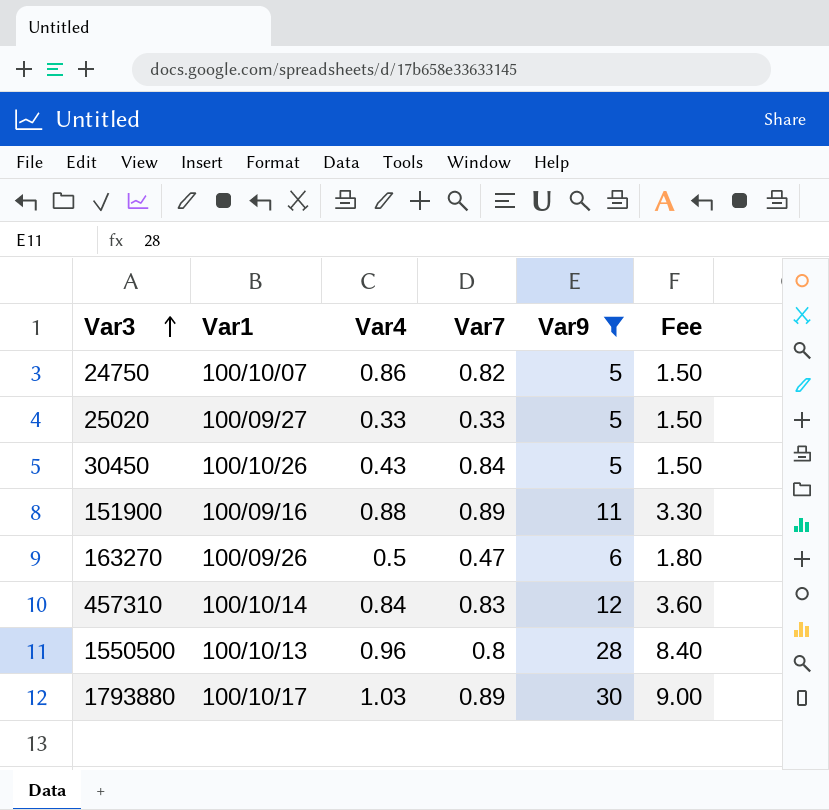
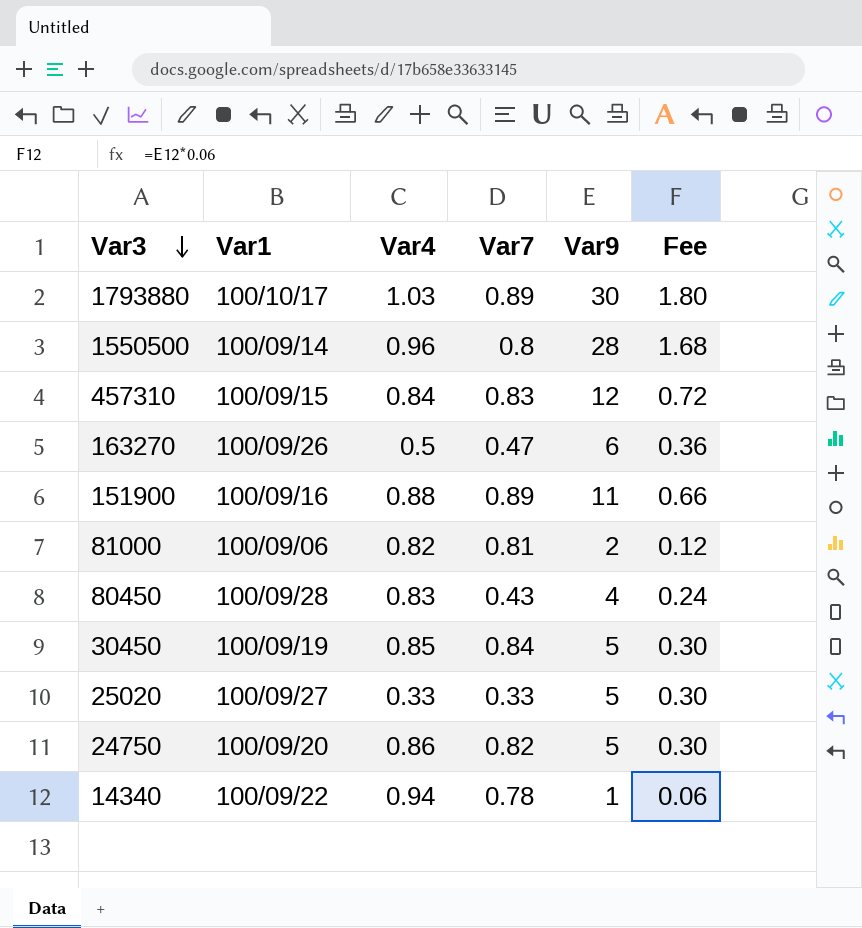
filter: Var9 >= 5 -> none
row order: Var3 ascending -> Var3 descending
column Fee | formula: [Var9] * 0.3 -> [Var9] * 0.06
1550500 | Var1: 100/10/13 -> 100/09/14
457310 | Var1: 100/10/14 -> 100/09/15
30450 | Var1: 100/10/26 -> 100/09/19
30450 | Var4: 0.43 -> 0.85
24750 | Var1: 100/10/07 -> 100/09/20

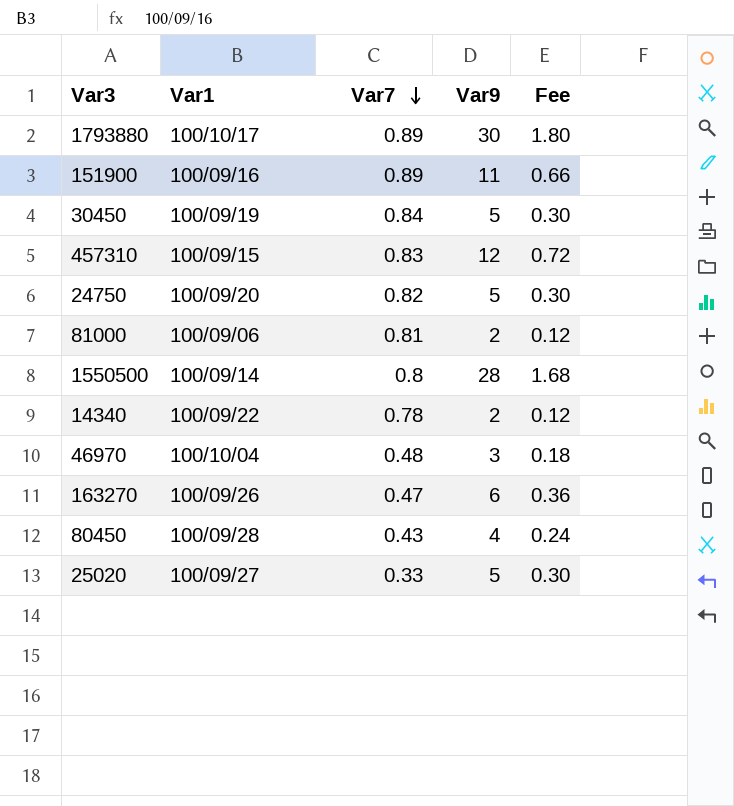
row order: Var3 descending -> Var7 descending
column Var4 | position: 3 -> none
14340 | Var9: 1 -> 2
14340 | Fee: 0.06 -> 0.12
row 46970: none -> 100/10/04 | 0.48 | 3 | 0.18

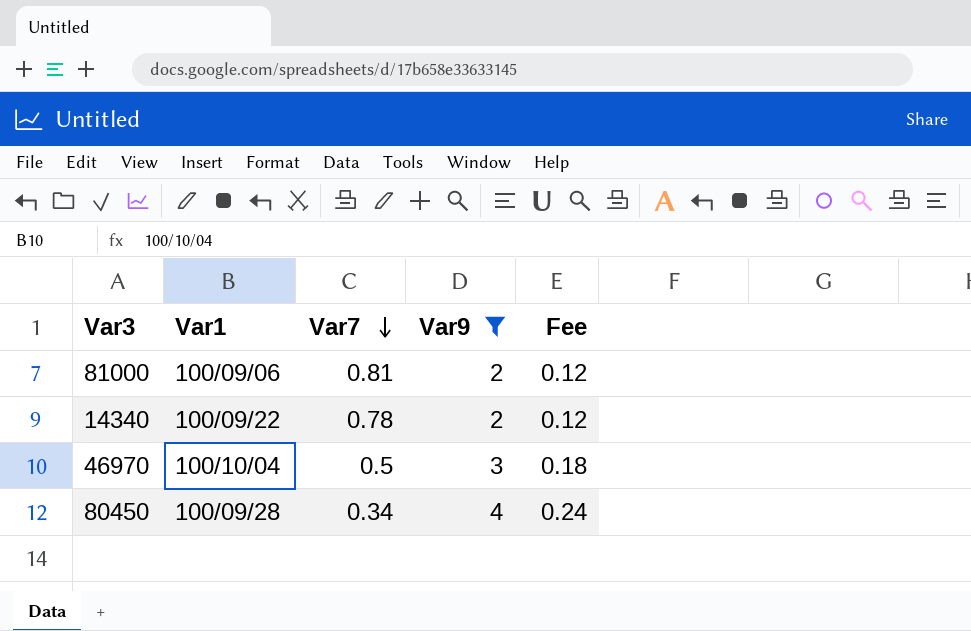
filter: none -> Var9 <= 4
46970 | Var7: 0.48 -> 0.5
80450 | Var7: 0.43 -> 0.34

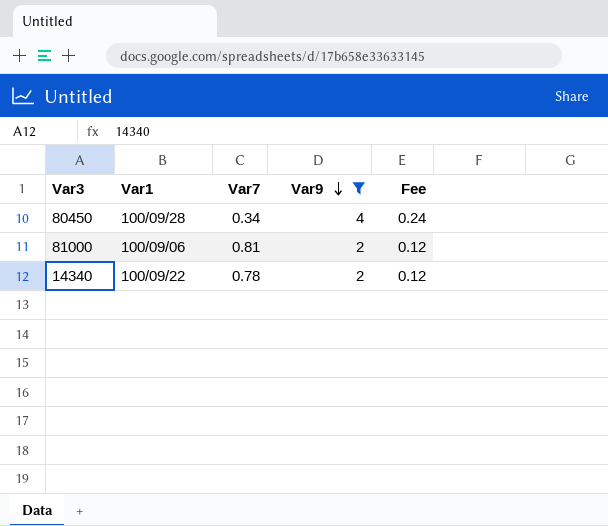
row order: Var7 descending -> Var9 descending
row 46970: 100/10/04 | 0.5 | 3 | 0.18 -> none

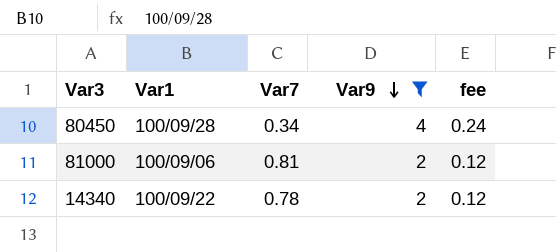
column name: Fee -> fee

